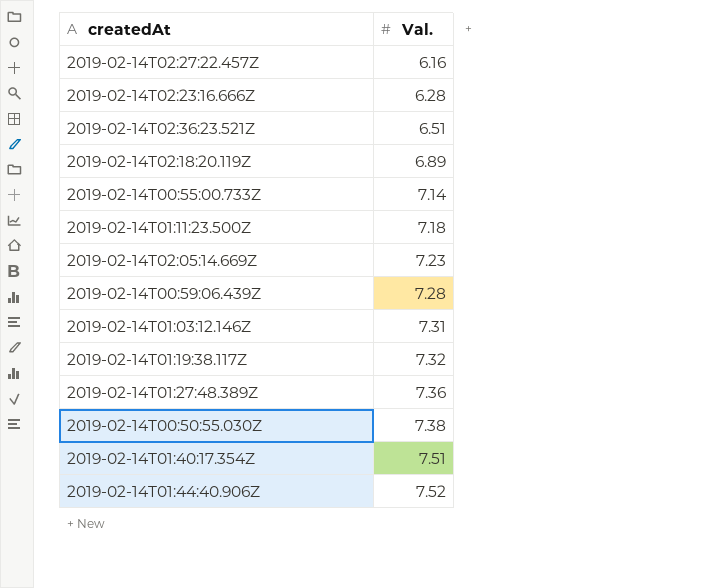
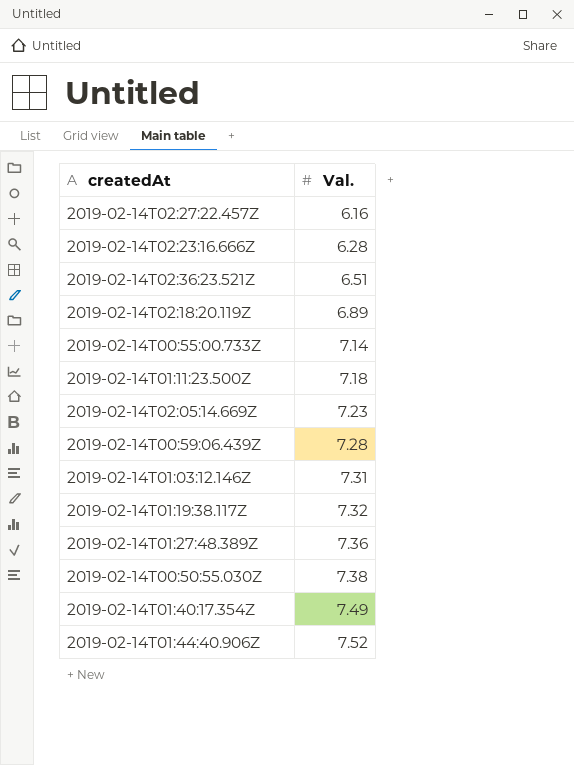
2019-02-14T01:40:17.354Z | Val.: 7.51 -> 7.49

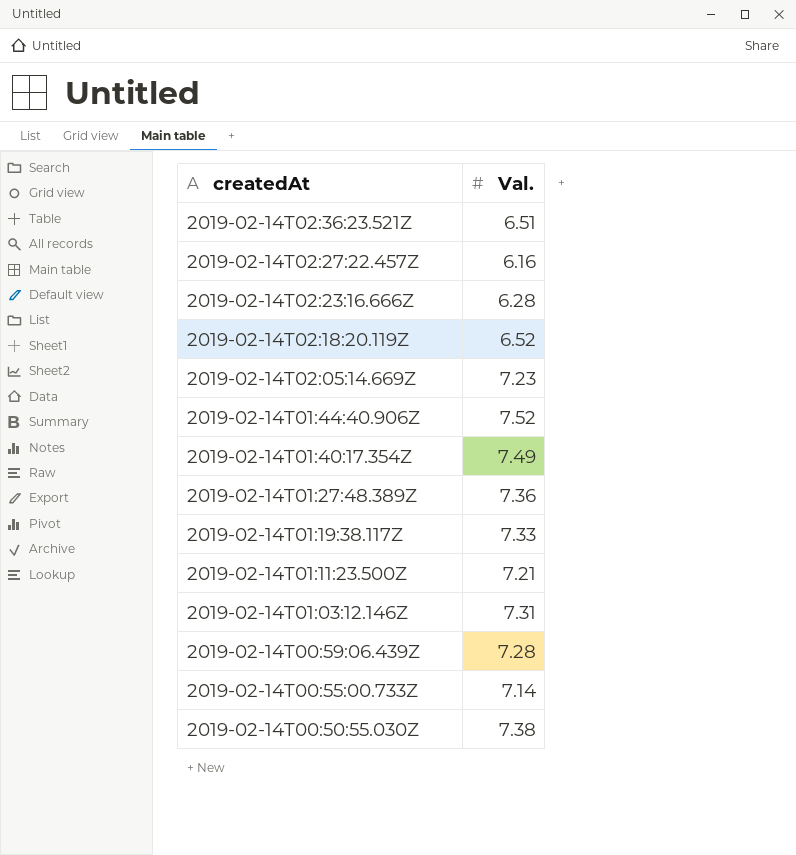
row order: Val. ascending -> createdAt descending
2019-02-14T02:18:20.119Z | Val.: 6.89 -> 6.52
2019-02-14T01:19:38.117Z | Val.: 7.32 -> 7.33
2019-02-14T01:11:23.500Z | Val.: 7.18 -> 7.21

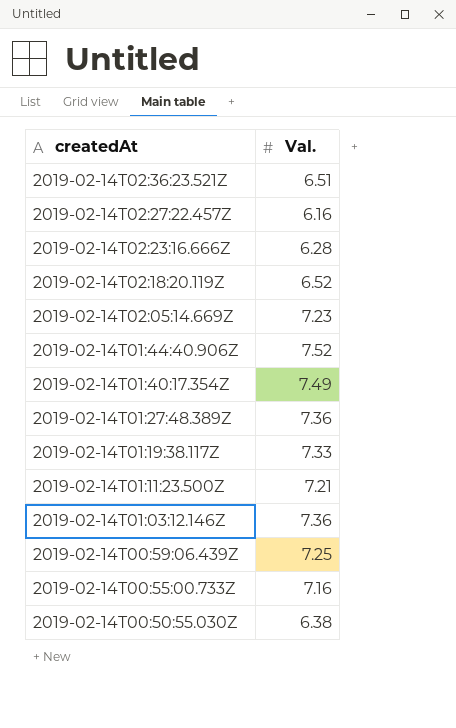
2019-02-14T01:03:12.146Z | Val.: 7.31 -> 7.36
2019-02-14T00:59:06.439Z | Val.: 7.28 -> 7.25
2019-02-14T00:55:00.733Z | Val.: 7.14 -> 7.16
2019-02-14T00:50:55.030Z | Val.: 7.38 -> 6.38

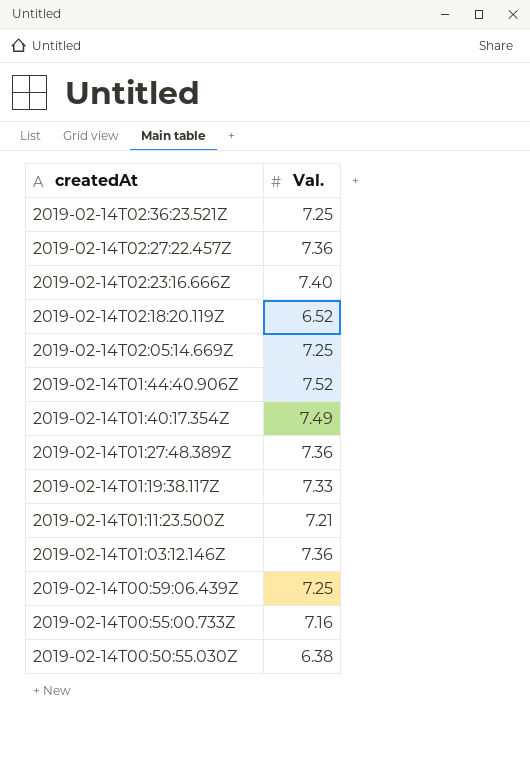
2019-02-14T02:36:23.521Z | Val.: 6.51 -> 7.25
2019-02-14T02:27:22.457Z | Val.: 6.16 -> 7.36
2019-02-14T02:23:16.666Z | Val.: 6.28 -> 7.40
2019-02-14T02:05:14.669Z | Val.: 7.23 -> 7.25

